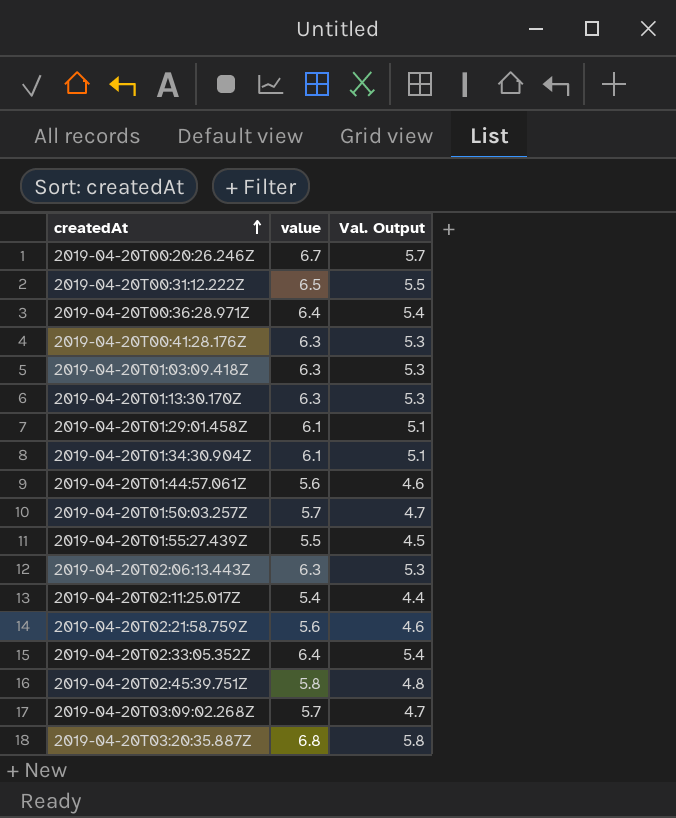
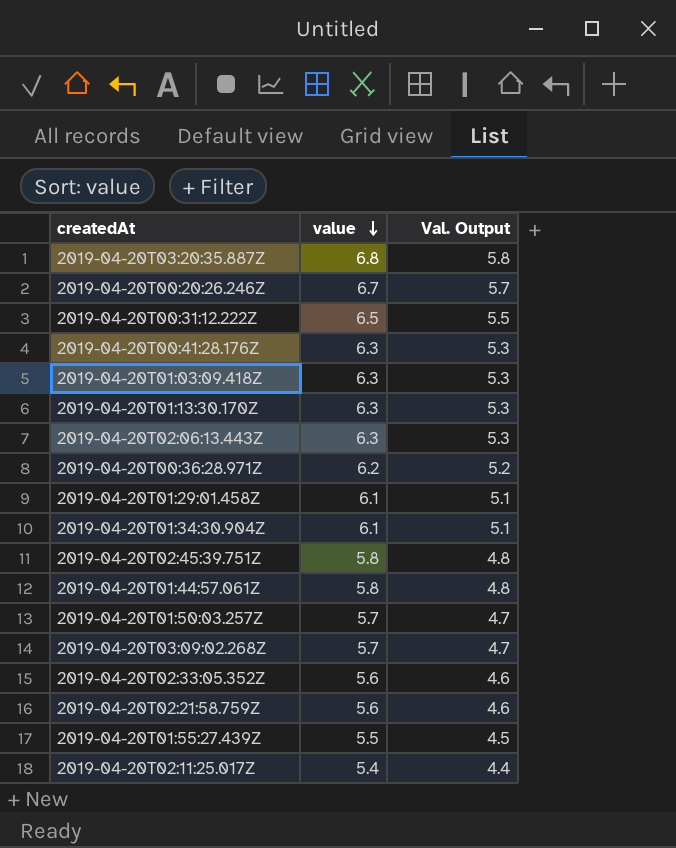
row order: createdAt ascending -> value descending
2019-04-20T00:36:28.971Z | value: 6.4 -> 6.2
2019-04-20T00:36:28.971Z | Val. Output: 5.4 -> 5.2
2019-04-20T01:44:57.061Z | value: 5.6 -> 5.8
2019-04-20T01:44:57.061Z | Val. Output: 4.6 -> 4.8
2019-04-20T02:33:05.352Z | value: 6.4 -> 5.6
2019-04-20T02:33:05.352Z | Val. Output: 5.4 -> 4.6

